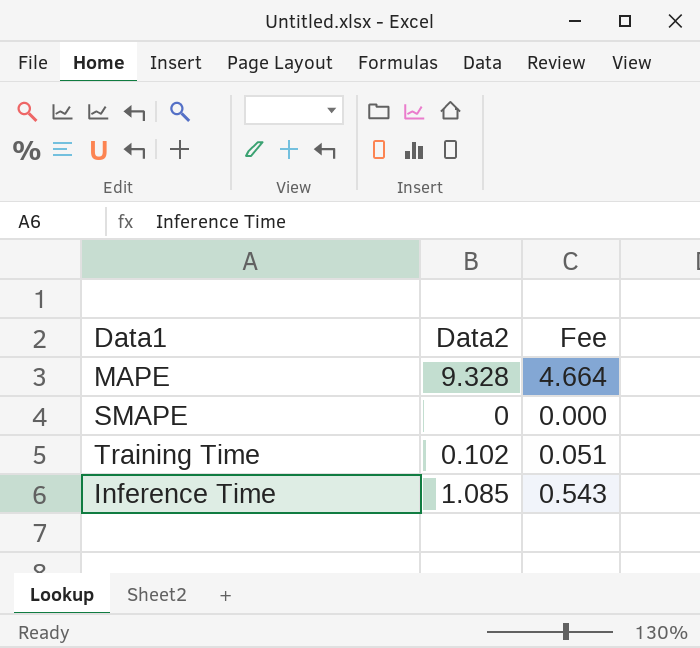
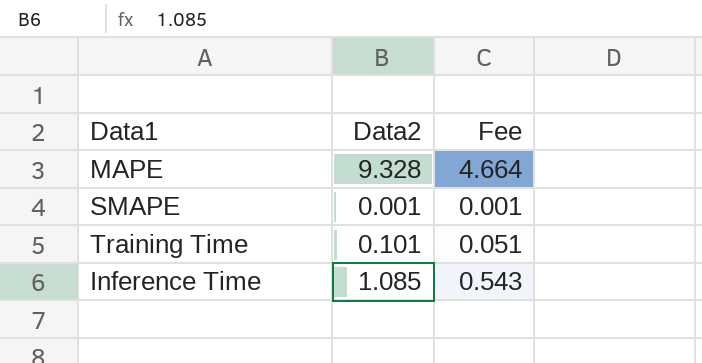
SMAPE | Data2: 0 -> 0.001
SMAPE | Fee: 0.000 -> 0.001
Training Time | Data2: 0.102 -> 0.101

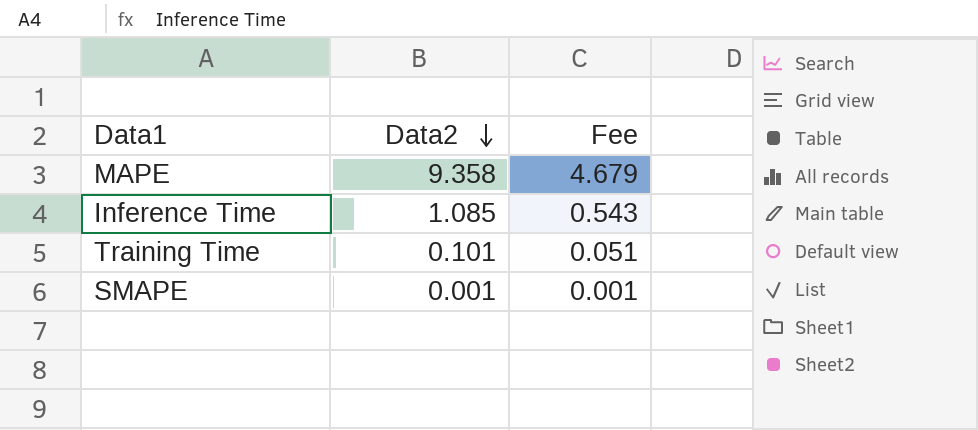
row order: none -> Data2 descending
MAPE | Data2: 9.328 -> 9.358
MAPE | Fee: 4.664 -> 4.679

